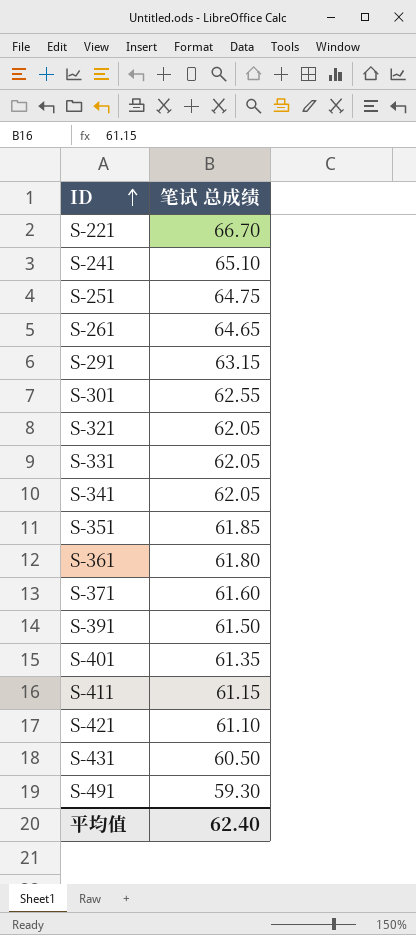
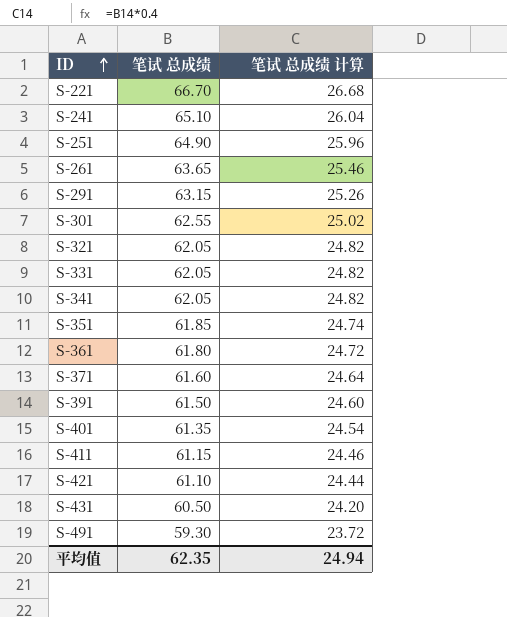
column 笔试 总成绩 计算 | formula: none -> [笔试 总成绩] * 0.4
S-251 | 笔试 总成绩: 64.75 -> 64.90
S-261 | 笔试 总成绩: 64.65 -> 63.65
平均值 | 笔试 总成绩: 62.40 -> 62.35

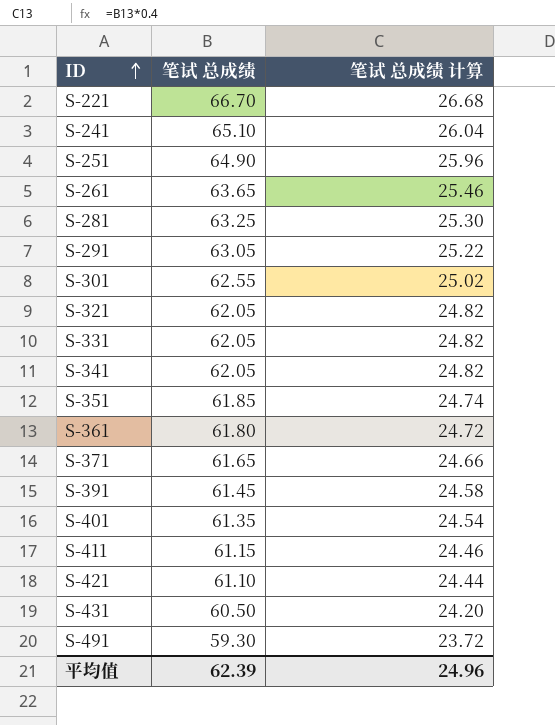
row S-281: none -> 63.25 | 25.30
S-291 | 笔试 总成绩: 63.15 -> 63.05
S-291 | 笔试 总成绩 计算: 25.26 -> 25.22
S-371 | 笔试 总成绩: 61.60 -> 61.65
S-371 | 笔试 总成绩 计算: 24.64 -> 24.66
S-391 | 笔试 总成绩: 61.50 -> 61.45
S-391 | 笔试 总成绩 计算: 24.60 -> 24.58
平均值 | 笔试 总成绩: 62.35 -> 62.39
平均值 | 笔试 总成绩 计算: 24.94 -> 24.96

